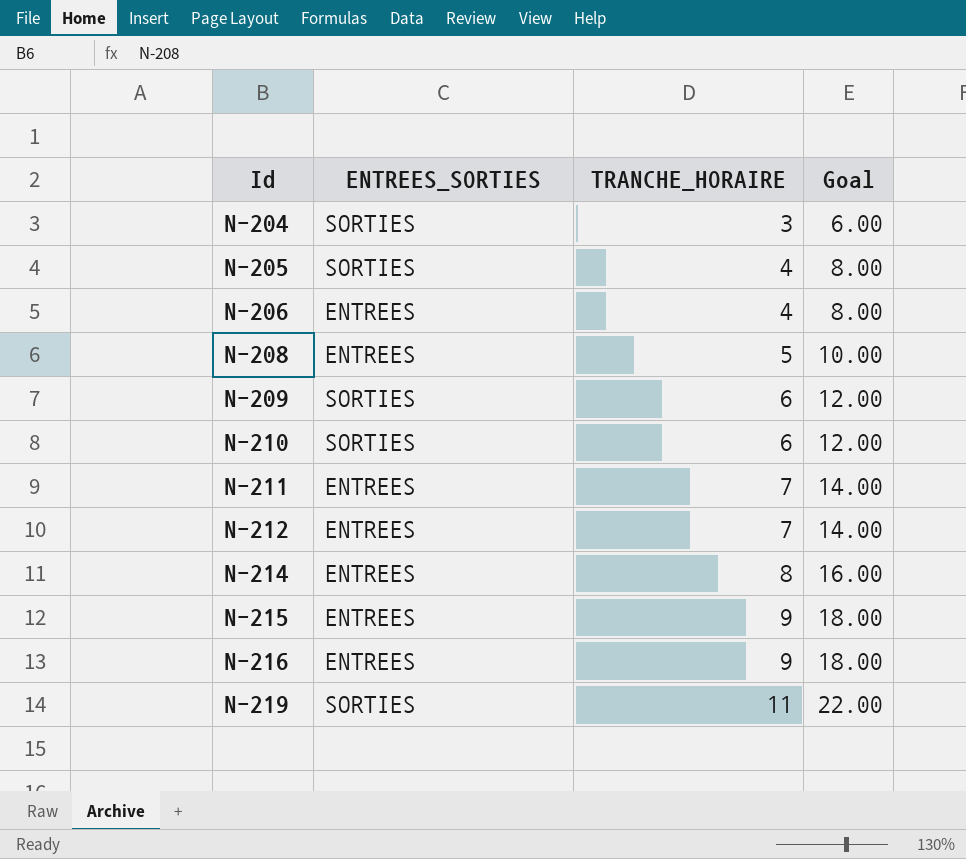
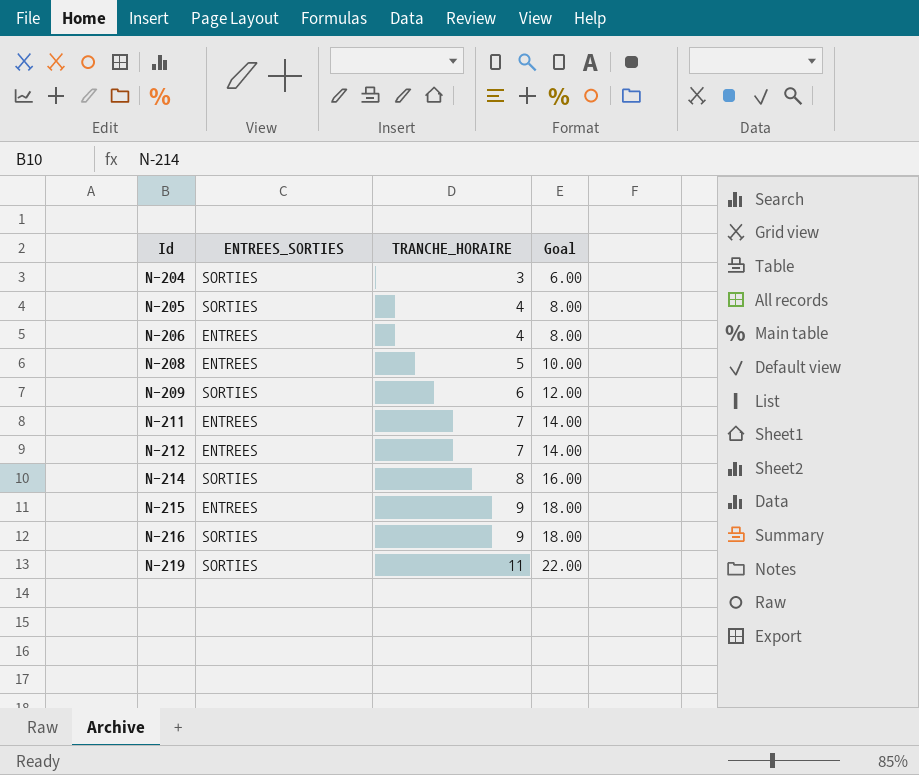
row N-210: SORTIES | 6 | 12.00 -> none
N-214 | ENTREES_SORTIES: ENTREES -> SORTIES
N-216 | ENTREES_SORTIES: ENTREES -> SORTIES

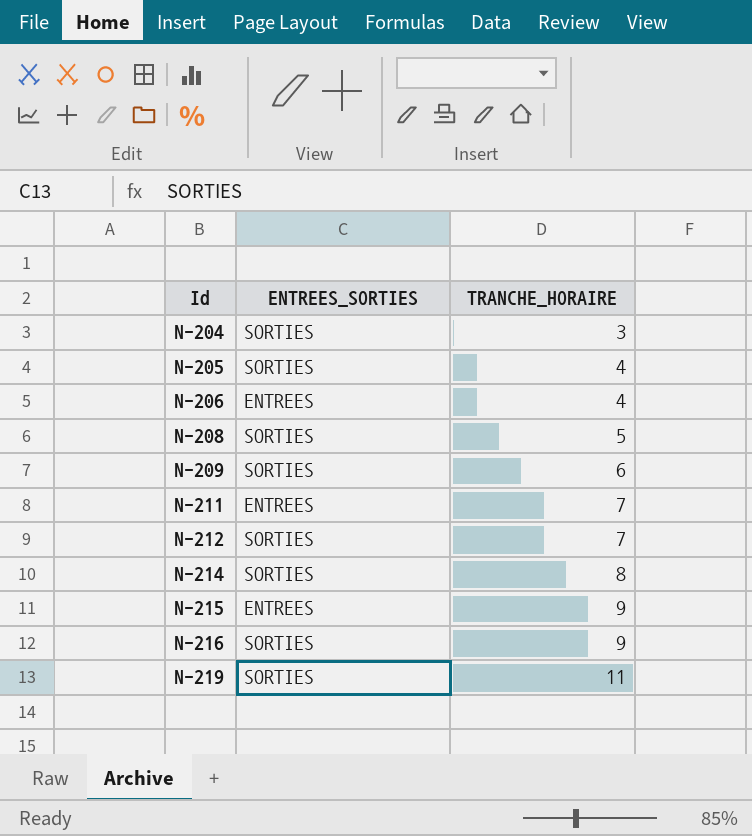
column Goal | formula: [TRANCHE_HORAIRE] * 2 -> none
N-208 | ENTREES_SORTIES: ENTREES -> SORTIES
N-212 | ENTREES_SORTIES: ENTREES -> SORTIES

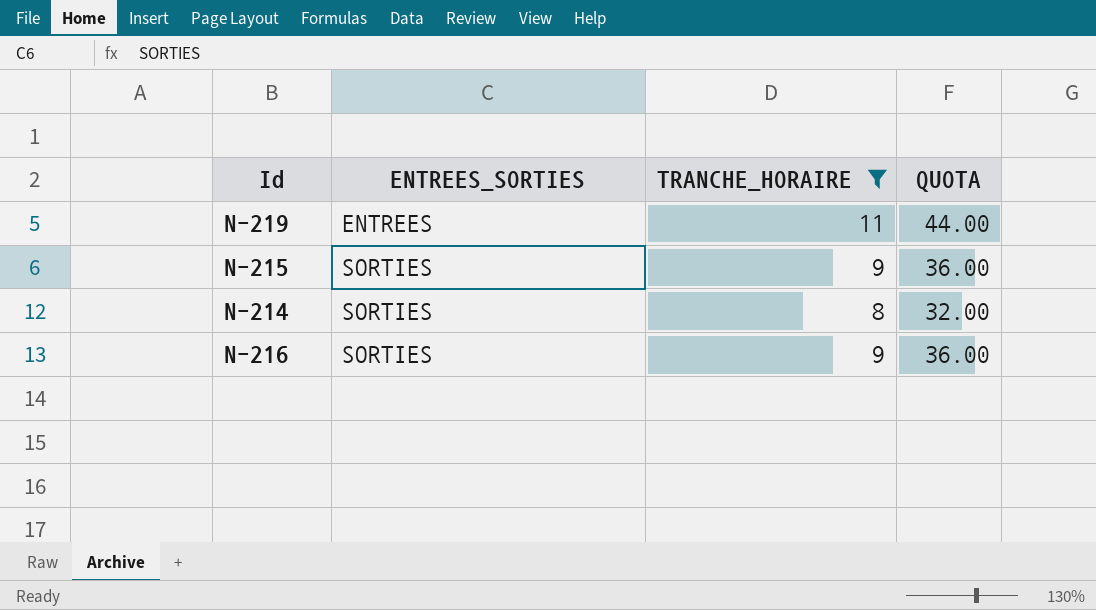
filter: none -> TRANCHE_HORAIRE >= 8
row order: Id ascending -> ENTREES_SORTIES ascending
column QUOTA | formula: none -> [TRANCHE_HORAIRE] * 4
N-219 | ENTREES_SORTIES: SORTIES -> ENTREES
N-215 | ENTREES_SORTIES: ENTREES -> SORTIES

